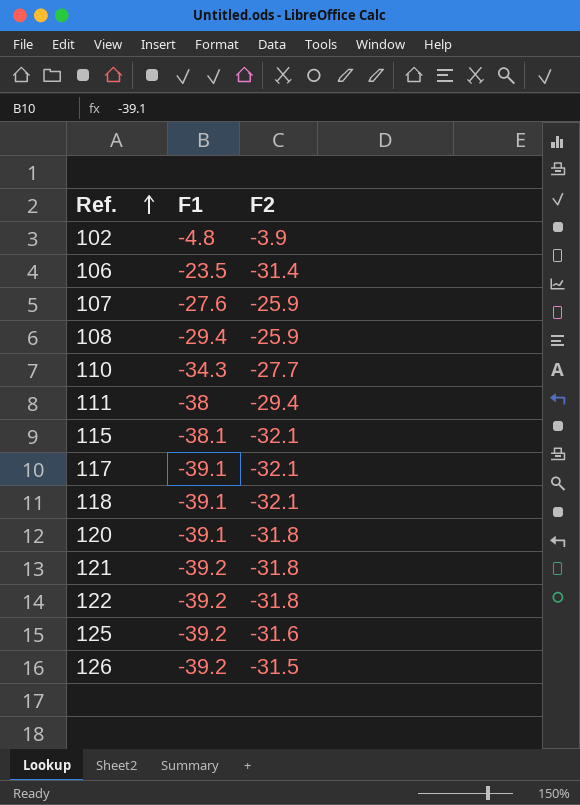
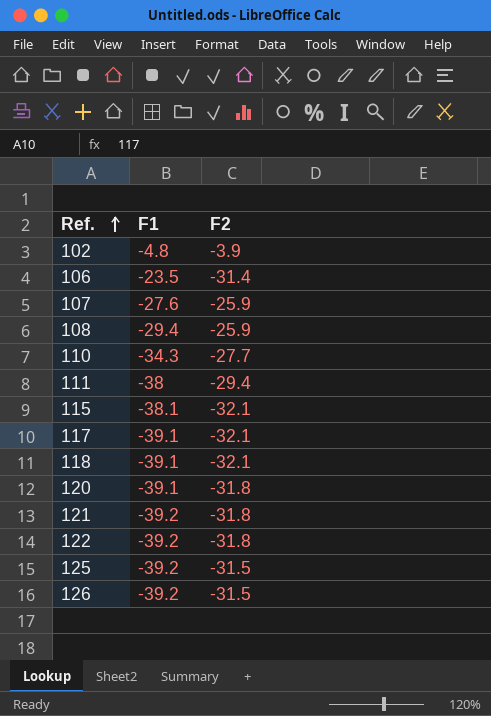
125 | F2: -31.6 -> -31.5

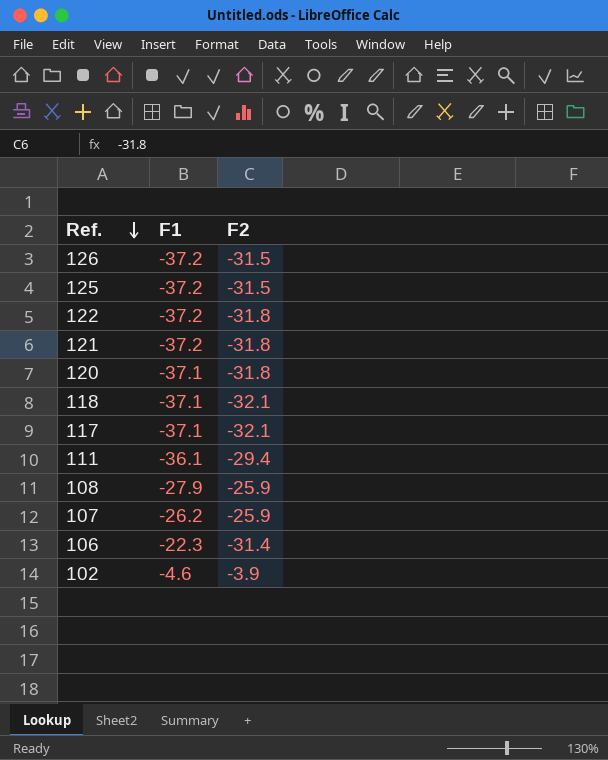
row order: Ref. ascending -> Ref. descending
row 110: -34.3 | -27.7 -> none
row 115: -38.1 | -32.1 -> none
126 | F1: -39.2 -> -37.2
125 | F1: -39.2 -> -37.2
122 | F1: -39.2 -> -37.2
121 | F1: -39.2 -> -37.2
120 | F1: -39.1 -> -37.1
118 | F1: -39.1 -> -37.1
117 | F1: -39.1 -> -37.1
111 | F1: -38 -> -36.1
108 | F1: -29.4 -> -27.9
107 | F1: -27.6 -> -26.2
106 | F1: -23.5 -> -22.3
102 | F1: -4.8 -> -4.6

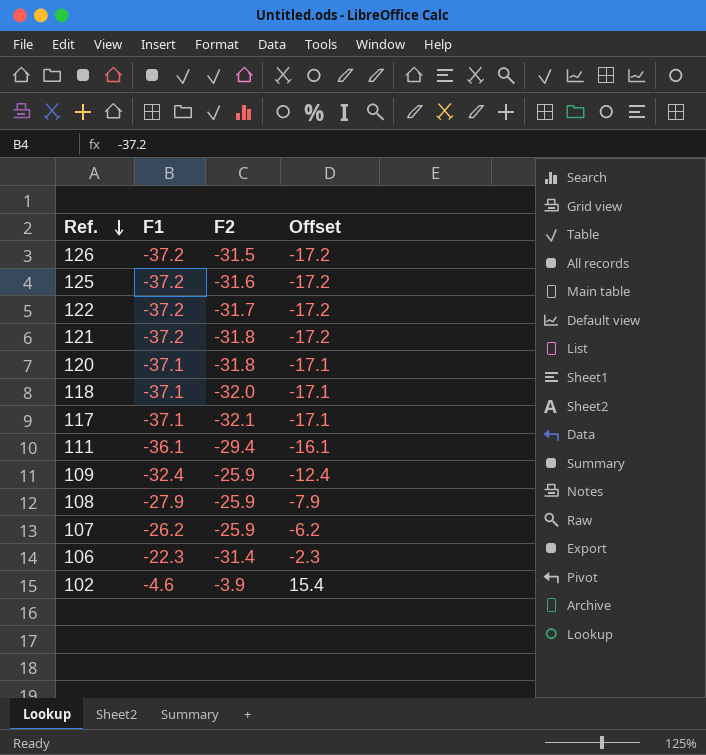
column Offset | formula: none -> [F1] + 20
125 | F2: -31.5 -> -31.6
122 | F2: -31.8 -> -31.7
118 | F2: -32.1 -> -32.0
row 109: none -> -32.4 | -25.9 | -12.4

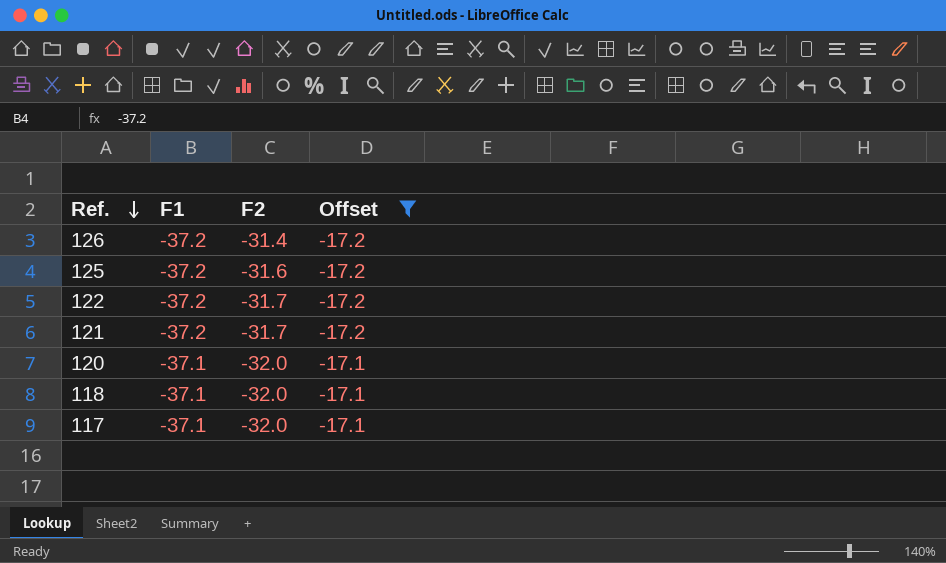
filter: none -> Offset <= -17.1
126 | F2: -31.5 -> -31.4
121 | F2: -31.8 -> -31.7
120 | F2: -31.8 -> -32.0
117 | F2: -32.1 -> -32.0

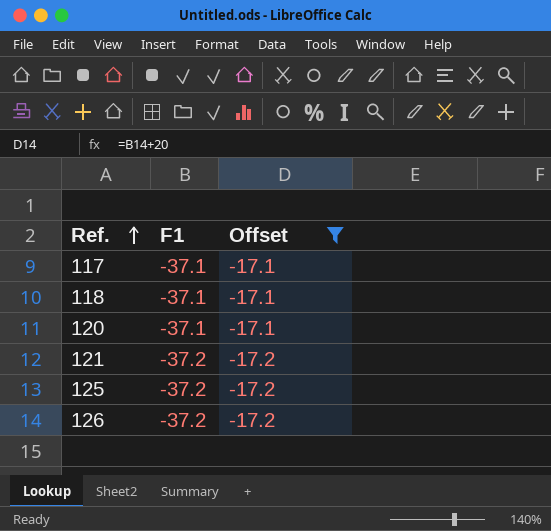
row order: Ref. descending -> Ref. ascending
column F2 | position: 3 -> none
row 122: -37.2 | -31.7 | -17.2 -> none

